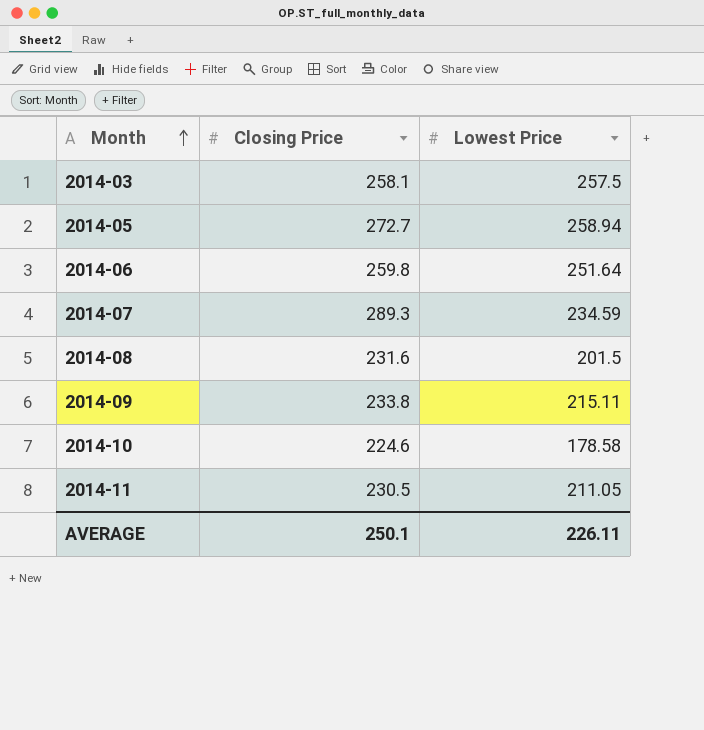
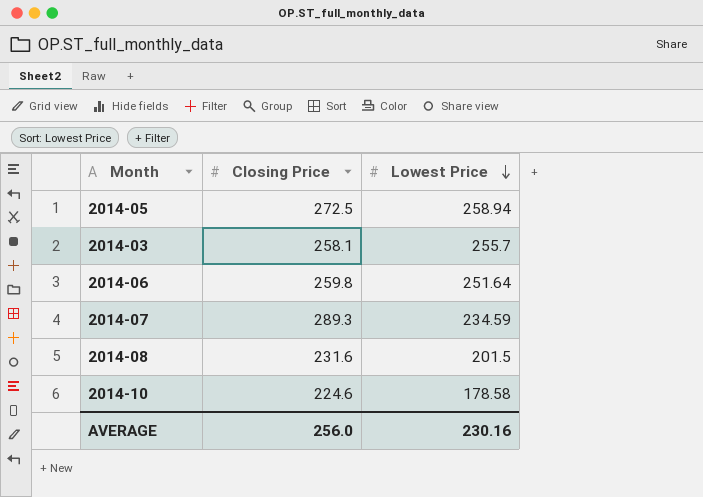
row order: Month ascending -> Lowest Price descending
row 2014-09: 233.8 | 215.11 -> none
row 2014-11: 230.5 | 211.05 -> none
2014-05 | Closing Price: 272.7 -> 272.5
2014-03 | Lowest Price: 257.5 -> 255.7
AVERAGE | Closing Price: 250.1 -> 256.0
AVERAGE | Lowest Price: 226.11 -> 230.16

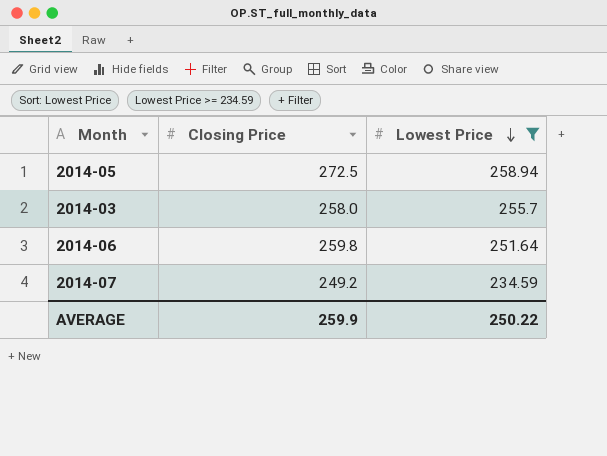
filter: none -> Lowest Price >= 234.59
2014-03 | Closing Price: 258.1 -> 258.0
2014-07 | Closing Price: 289.3 -> 249.2
AVERAGE | Closing Price: 256.0 -> 259.9
AVERAGE | Lowest Price: 230.16 -> 250.22

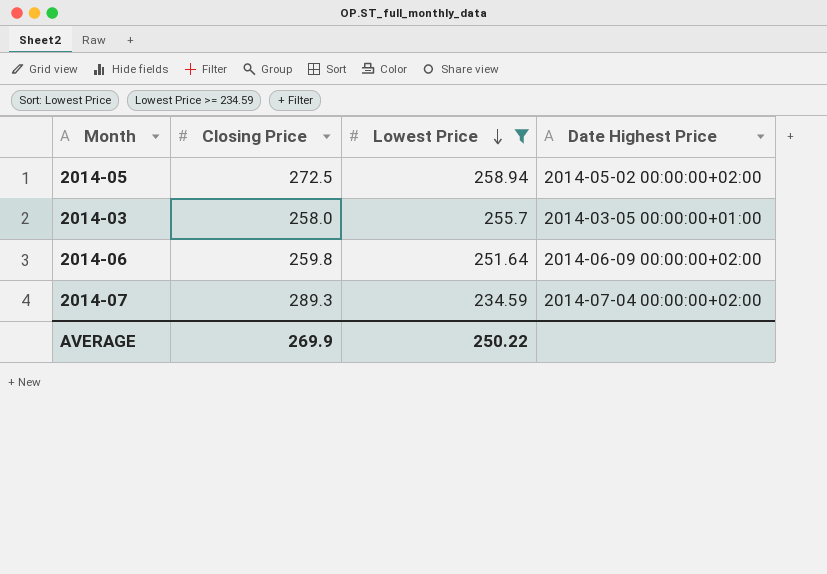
column Date Highest Price | position: none -> 4
2014-07 | Closing Price: 249.2 -> 289.3
AVERAGE | Closing Price: 259.9 -> 269.9

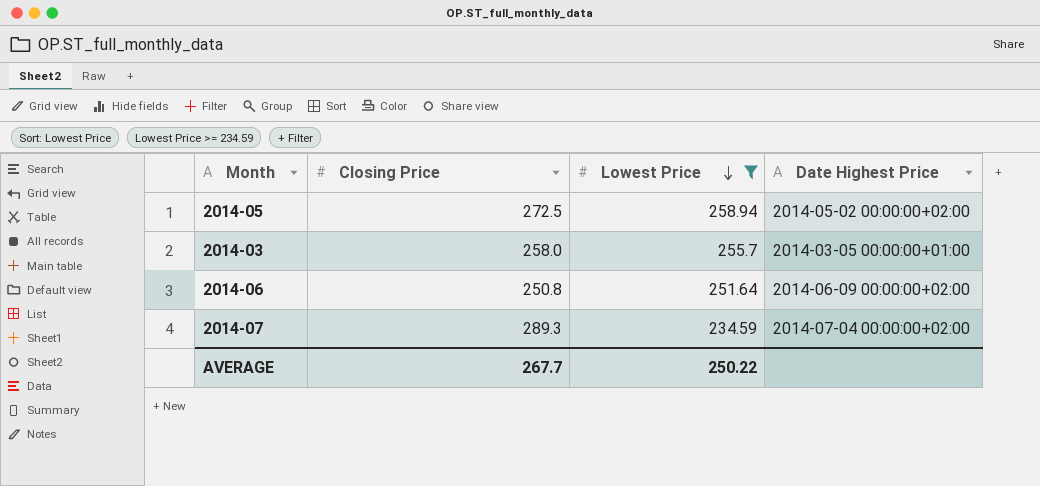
2014-06 | Closing Price: 259.8 -> 250.8
AVERAGE | Closing Price: 269.9 -> 267.7

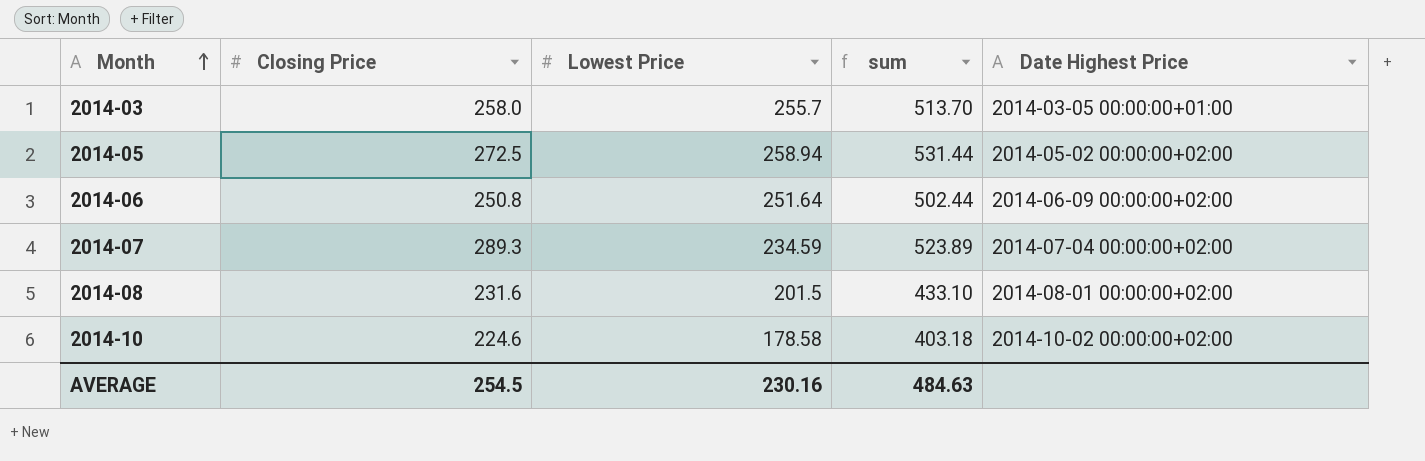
filter: Lowest Price >= 234.59 -> none
row order: Lowest Price descending -> Month ascending
column sum | formula: none -> [Closing Price] + [Lowest Price]
AVERAGE | Closing Price: 267.7 -> 254.5
AVERAGE | Lowest Price: 250.22 -> 230.16

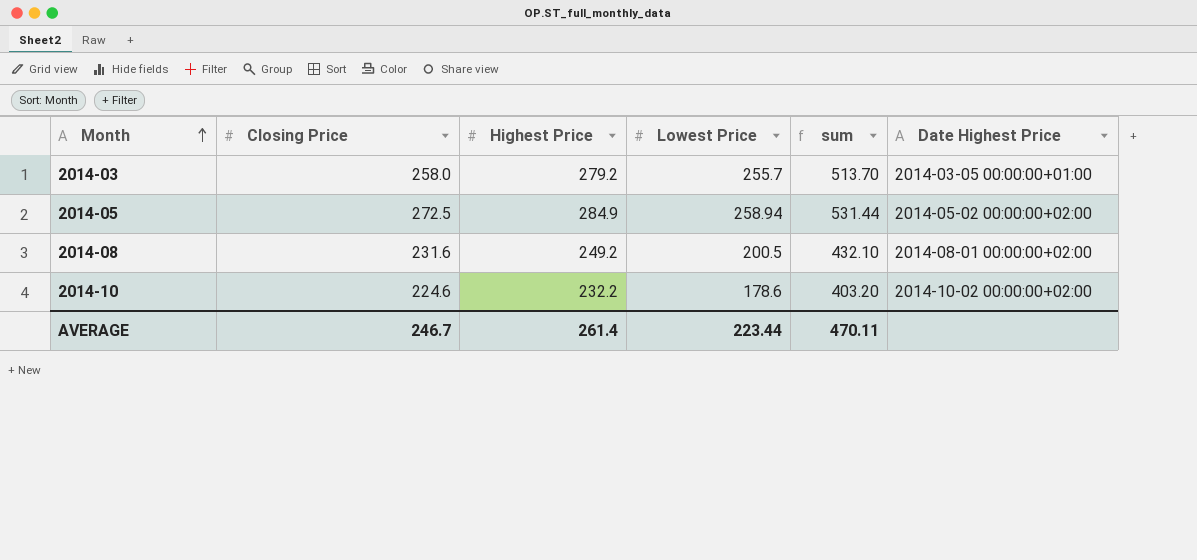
column Highest Price | position: none -> 3
row 2014-06: 250.8 | 251.64 | 502.44 | 2014-06-09 00:00:00+02:00 -> none
row 2014-07: 289.3 | 234.59 | 523.89 | 2014-07-04 00:00:00+02:00 -> none
2014-08 | Lowest Price: 201.5 -> 200.5
2014-08 | sum: 433.10 -> 432.10
2014-10 | Lowest Price: 178.58 -> 178.6
2014-10 | sum: 403.18 -> 403.20
AVERAGE | Closing Price: 254.5 -> 246.7
AVERAGE | Lowest Price: 230.16 -> 223.44
AVERAGE | sum: 484.63 -> 470.11

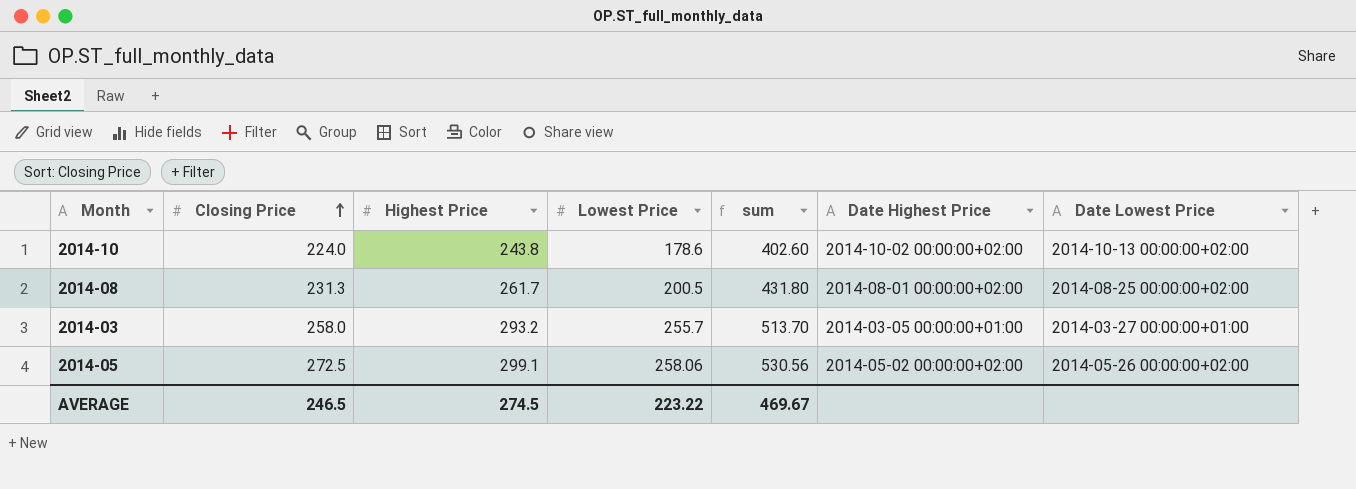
row order: Month ascending -> Closing Price ascending
column Date Lowest Price | position: none -> 7
2014-10 | Closing Price: 224.6 -> 224.0
2014-10 | Highest Price: 232.2 -> 243.8
2014-10 | sum: 403.20 -> 402.60
2014-08 | Closing Price: 231.6 -> 231.3
2014-08 | Highest Price: 249.2 -> 261.7
2014-08 | sum: 432.10 -> 431.80
2014-03 | Highest Price: 279.2 -> 293.2
2014-05 | Highest Price: 284.9 -> 299.1
2014-05 | Lowest Price: 258.94 -> 258.06
2014-05 | sum: 531.44 -> 530.56
AVERAGE | Closing Price: 246.7 -> 246.5
AVERAGE | Highest Price: 261.4 -> 274.5
AVERAGE | Lowest Price: 223.44 -> 223.22
AVERAGE | sum: 470.11 -> 469.67

